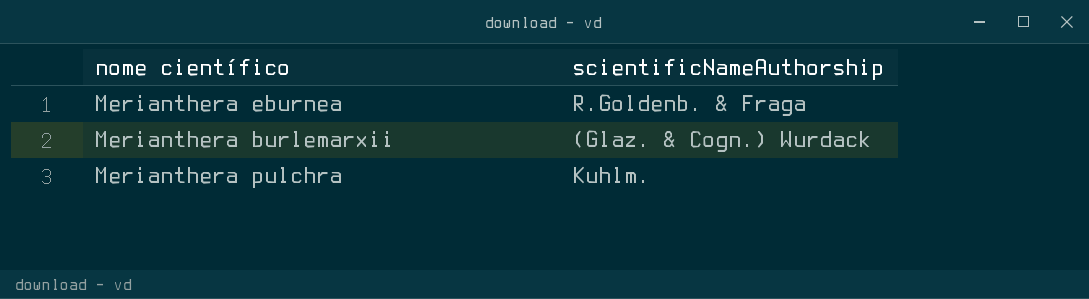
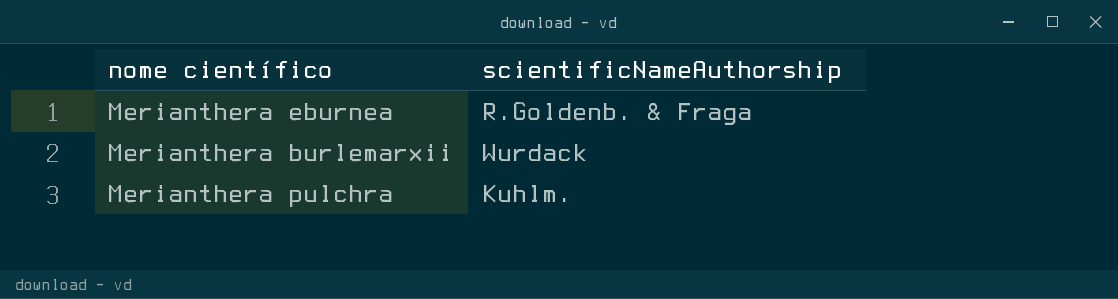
Merianthera burlemarxii | scientificNameAuthorship: (Glaz. & Cogn.) Wurdack -> Wurdack

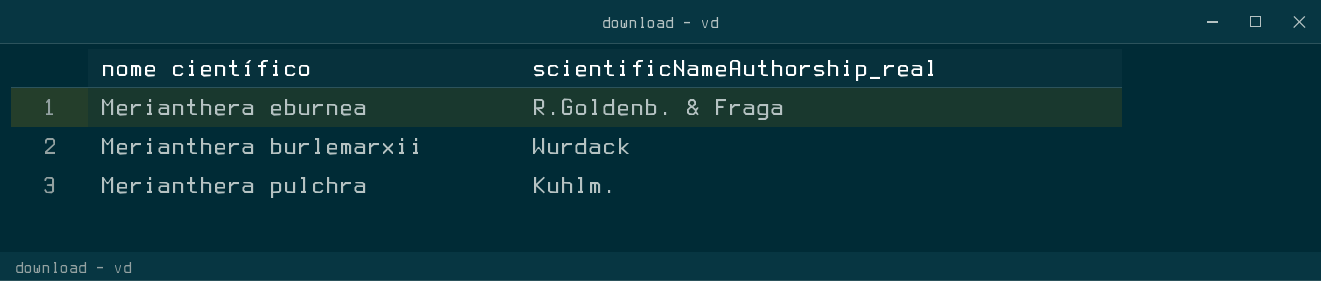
column name: scientificNameAuthorship -> scientificNameAuthorship_real

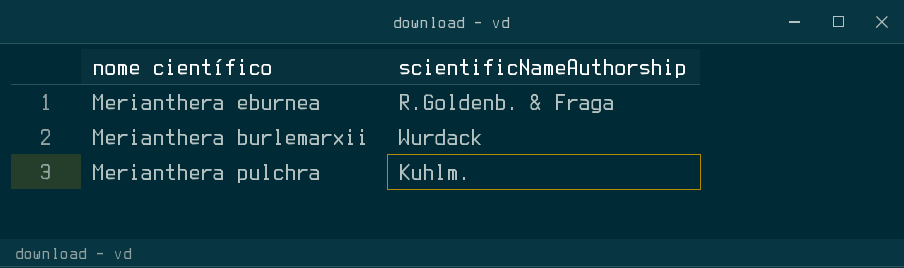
column name: scientificNameAuthorship_real -> scientificNameAuthorship

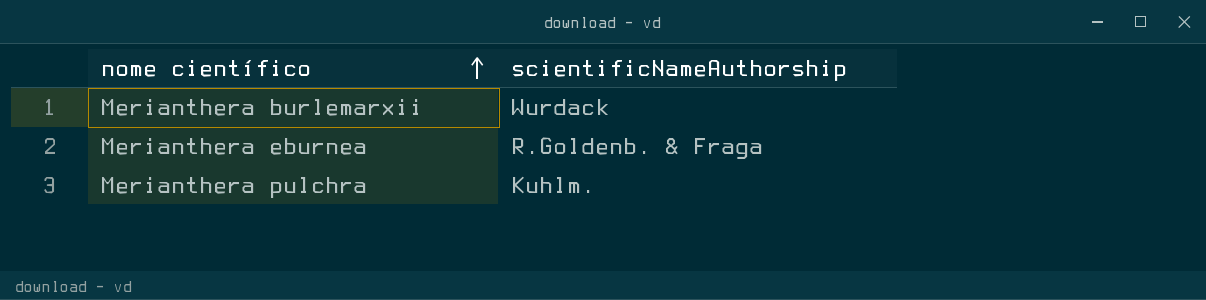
row order: none -> nome científico ascending

